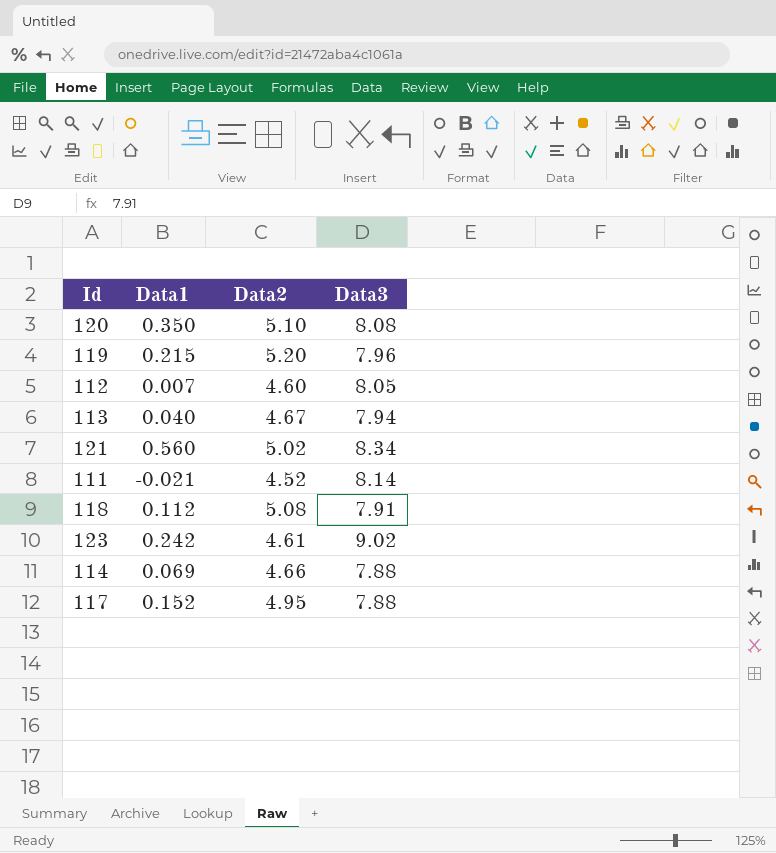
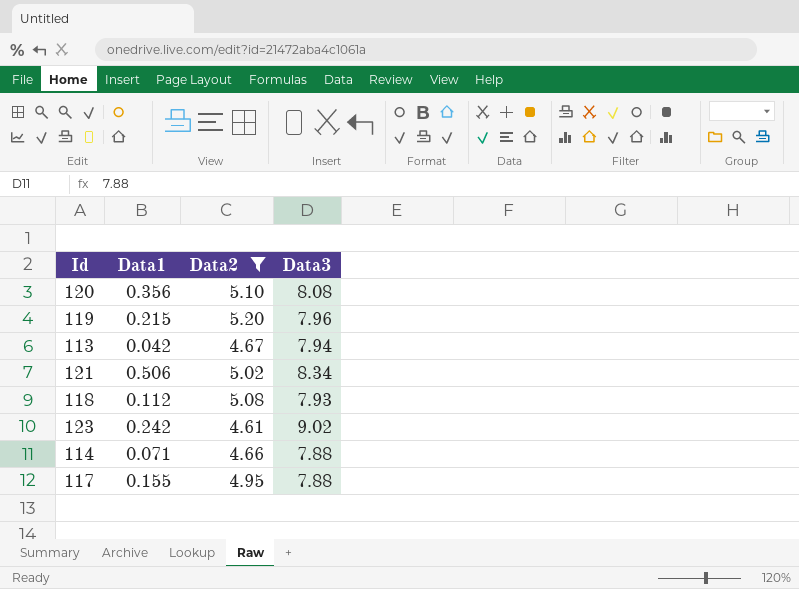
filter: none -> Data2 >= 4.61
120 | Data1: 0.350 -> 0.356
113 | Data1: 0.040 -> 0.042
121 | Data1: 0.560 -> 0.506
118 | Data3: 7.91 -> 7.93
114 | Data1: 0.069 -> 0.071
117 | Data1: 0.152 -> 0.155

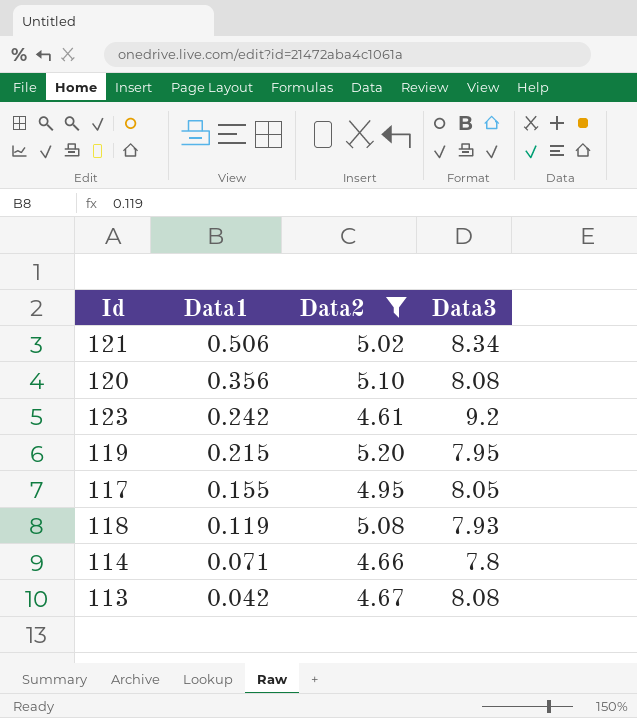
row order: none -> Data1 descending
123 | Data3: 9.02 -> 9.2
119 | Data3: 7.96 -> 7.95
117 | Data3: 7.88 -> 8.05
118 | Data1: 0.112 -> 0.119
114 | Data3: 7.88 -> 7.8
113 | Data3: 7.94 -> 8.08

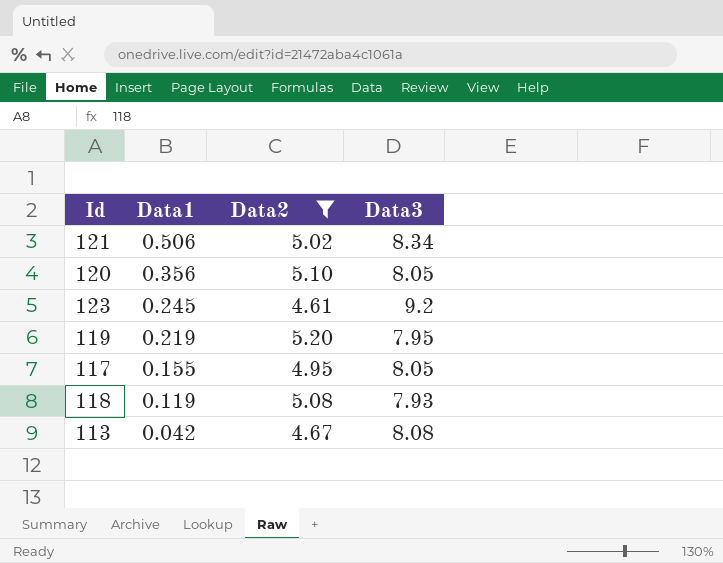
row 114: 0.071 | 4.66 | 7.8 -> none
120 | Data3: 8.08 -> 8.05
123 | Data1: 0.242 -> 0.245
119 | Data1: 0.215 -> 0.219

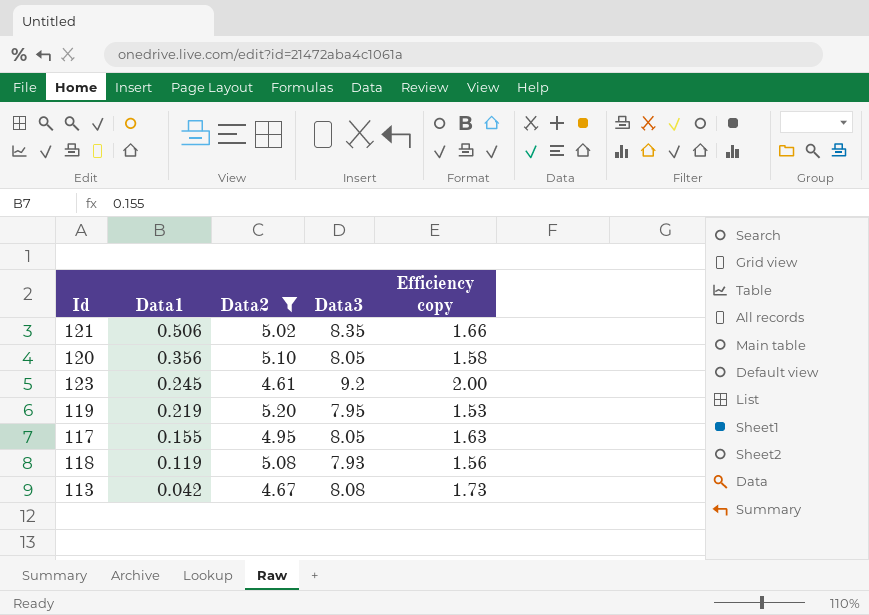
column Efficiency copy | formula: none -> [Data3] / [Data2]
121 | Data3: 8.34 -> 8.35

